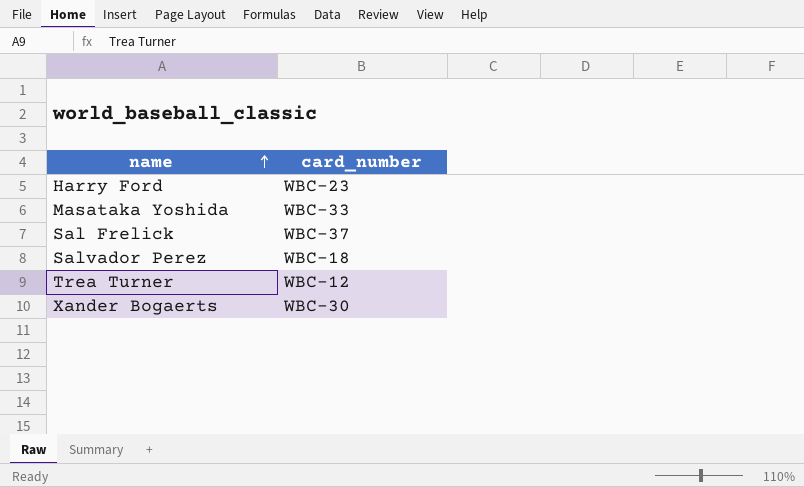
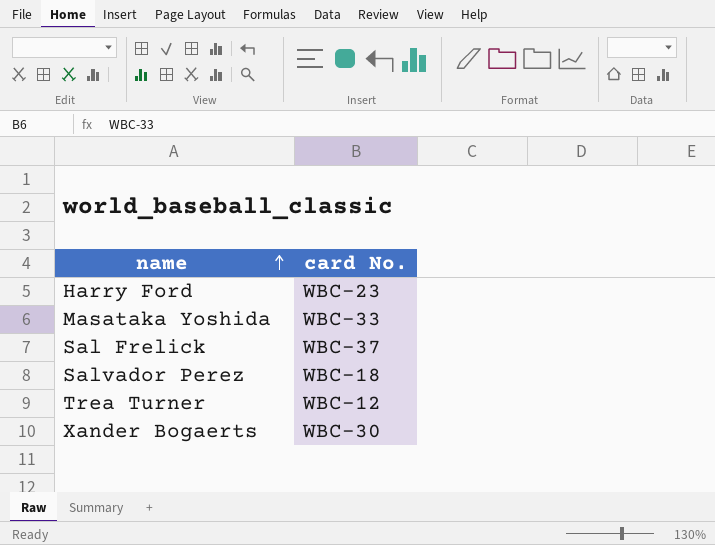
column name: card_number -> card No.

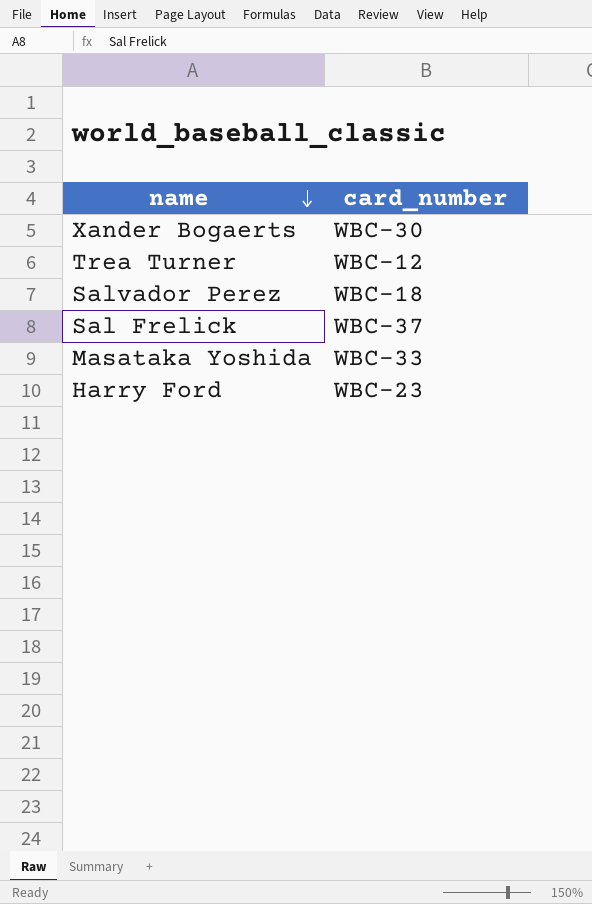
row order: name ascending -> name descending
column name: card No. -> card_number

